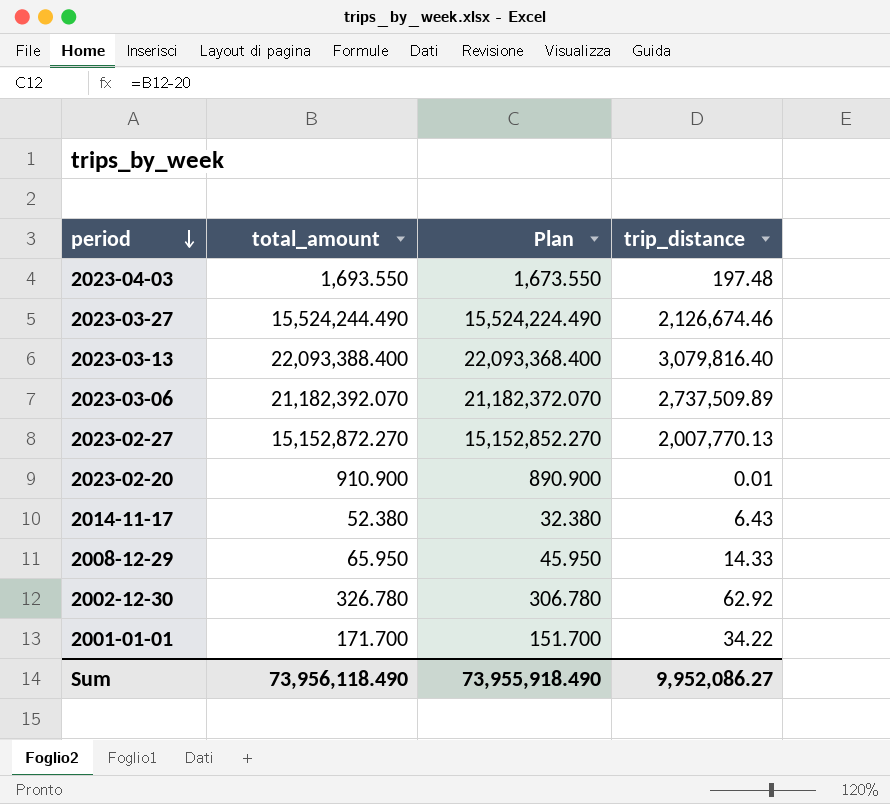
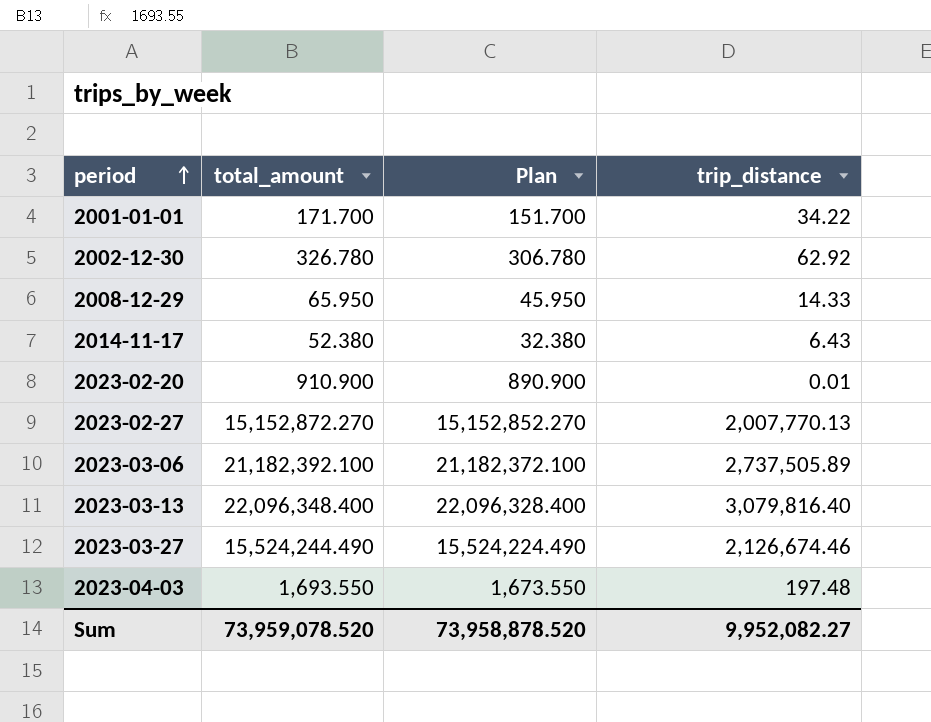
row order: period descending -> period ascending
2023-03-06 | total_amount: 21,182,392.070 -> 21,182,392.100
2023-03-06 | Plan: 21,182,372.070 -> 21,182,372.100
2023-03-06 | trip_distance: 2,737,509.89 -> 2,737,505.89
2023-03-13 | total_amount: 22,093,388.400 -> 22,096,348.400
2023-03-13 | Plan: 22,093,368.400 -> 22,096,328.400
Sum | total_amount: 73,956,118.490 -> 73,959,078.520
Sum | Plan: 73,955,918.490 -> 73,958,878.520
Sum | trip_distance: 9,952,086.27 -> 9,952,082.27

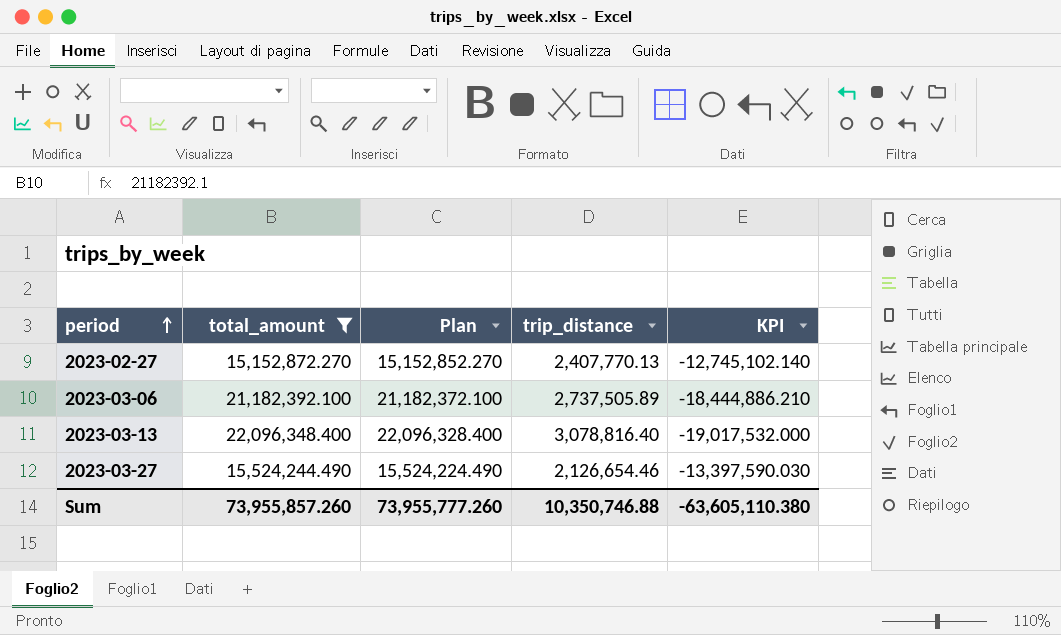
filter: none -> total_amount >= 15,152,872.270
column KPI | formula: none -> [trip_distance] - [total_amount]
2023-02-27 | trip_distance: 2,007,770.13 -> 2,407,770.13
2023-03-13 | trip_distance: 3,079,816.40 -> 3,078,816.40
2023-03-27 | trip_distance: 2,126,674.46 -> 2,126,654.46
Sum | total_amount: 73,959,078.520 -> 73,955,857.260
Sum | Plan: 73,958,878.520 -> 73,955,777.260
Sum | trip_distance: 9,952,082.27 -> 10,350,746.88

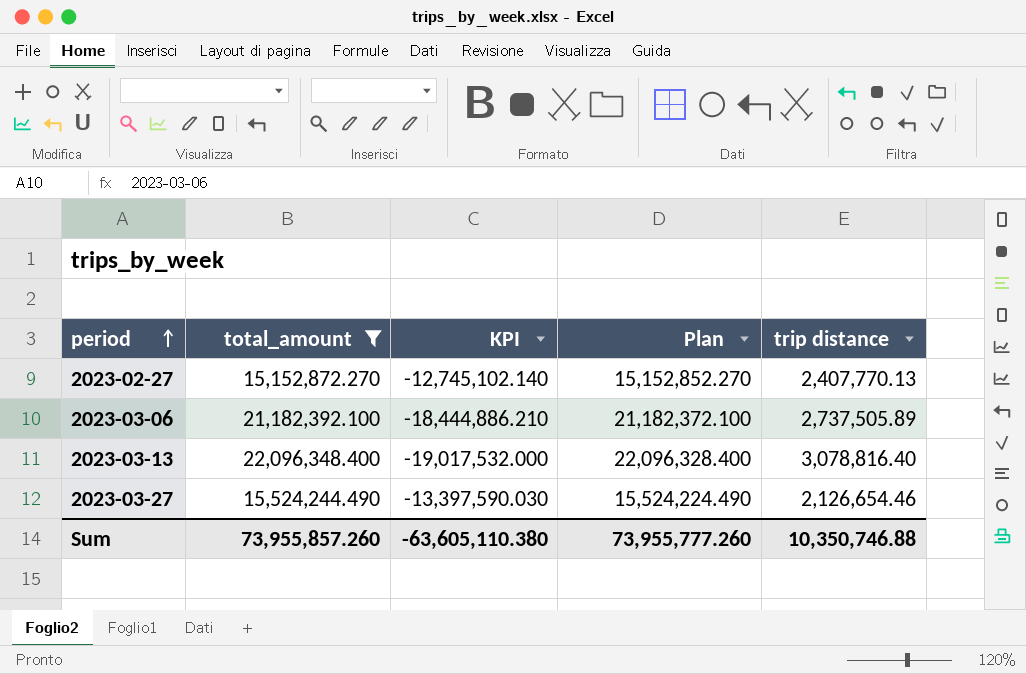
column KPI | position: 5 -> 3
column name: trip_distance -> trip distance

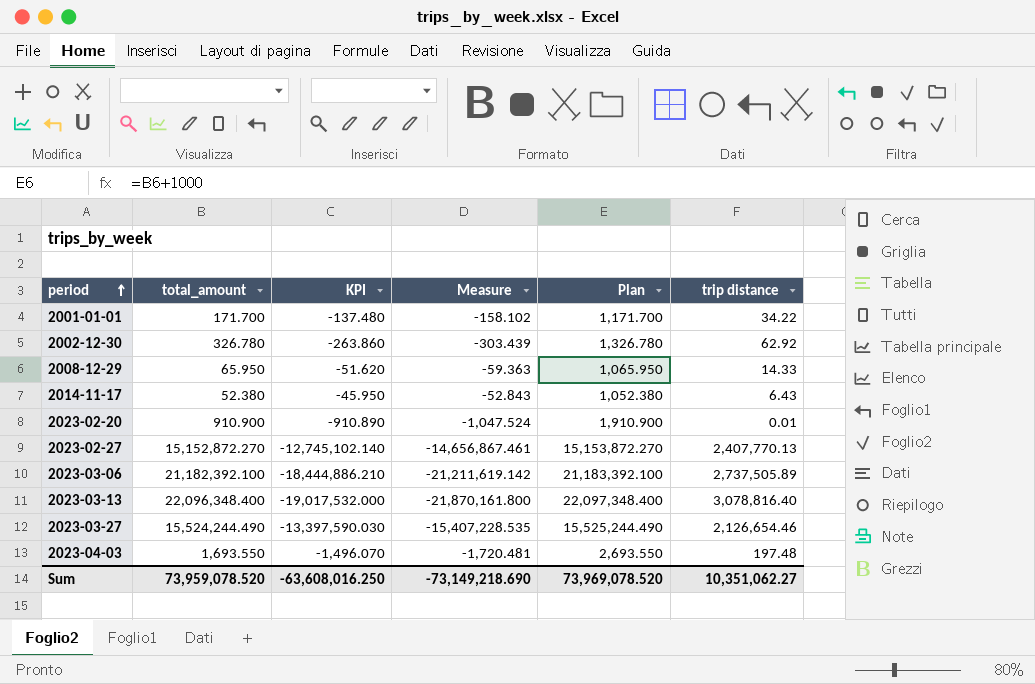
filter: total_amount >= 15,152,872.270 -> none
column Measure | formula: none -> [KPI] * 1.15
column Plan | formula: [total_amount] - 20 -> [total_amount] + 1000
Sum | total_amount: 73,955,857.260 -> 73,959,078.520
Sum | KPI: -63,605,110.380 -> -63,608,016.250
Sum | Plan: 73,955,777.260 -> 73,969,078.520
Sum | trip distance: 10,350,746.88 -> 10,351,062.27

